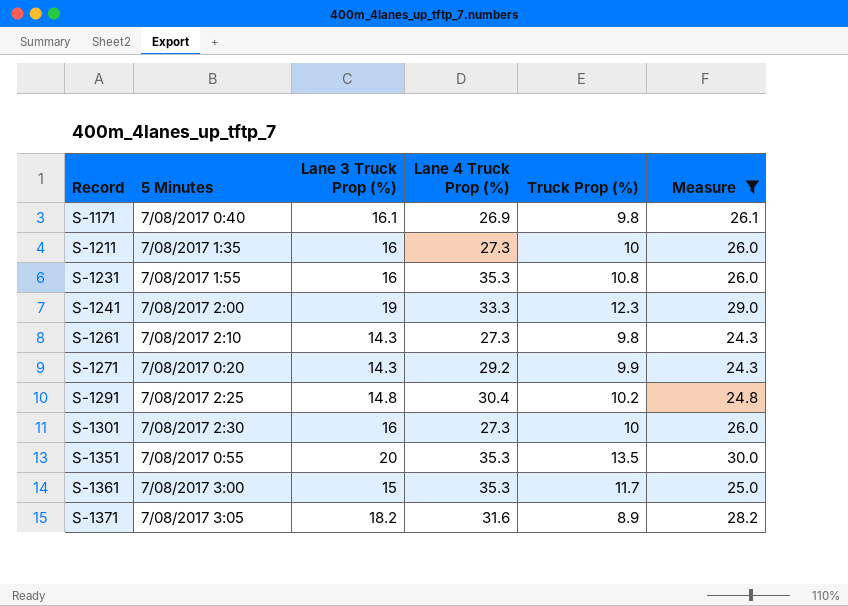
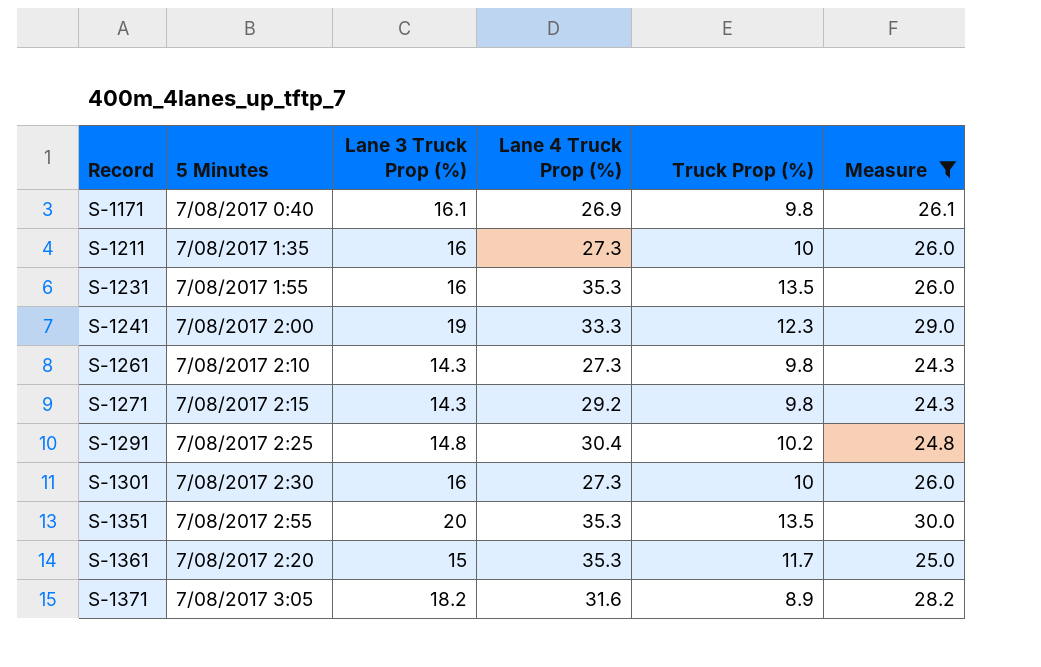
S-1231 | Truck Prop (%): 10.8 -> 13.5
S-1271 | 5 Minutes: 7/08/2017 0:20 -> 7/08/2017 2:15
S-1271 | Truck Prop (%): 9.9 -> 9.8
S-1351 | 5 Minutes: 7/08/2017 0:55 -> 7/08/2017 2:55
S-1361 | 5 Minutes: 7/08/2017 3:00 -> 7/08/2017 2:20

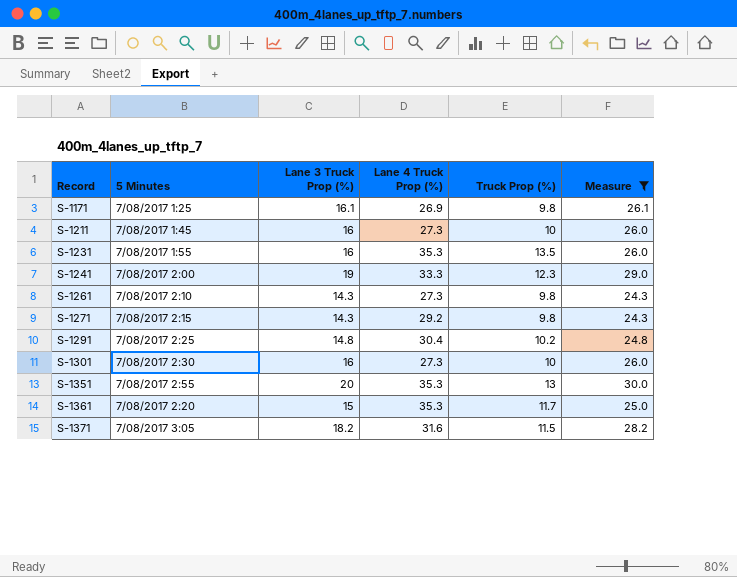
S-1171 | 5 Minutes: 7/08/2017 0:40 -> 7/08/2017 1:25
S-1211 | 5 Minutes: 7/08/2017 1:35 -> 7/08/2017 1:45
S-1351 | Truck Prop (%): 13.5 -> 13
S-1371 | Truck Prop (%): 8.9 -> 11.5

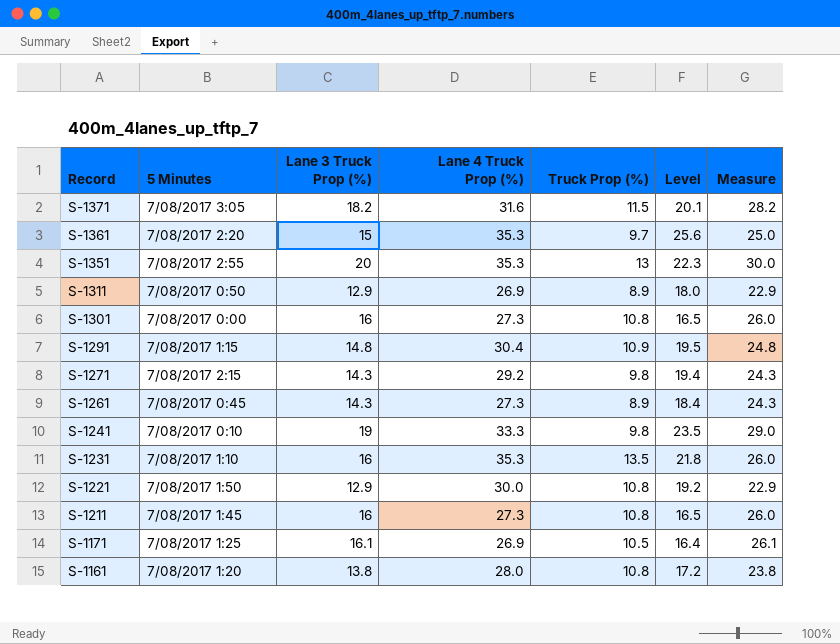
filter: Measure >= 24.3 -> none
row order: Record ascending -> Record descending
column Level | formula: none -> [Lane 4 Truck Prop (%)] - [Truck Prop (%)]
S-1361 | Truck Prop (%): 11.7 -> 9.7
S-1301 | 5 Minutes: 7/08/2017 2:30 -> 7/08/2017 0:00
S-1301 | Truck Prop (%): 10 -> 10.8
S-1291 | 5 Minutes: 7/08/2017 2:25 -> 7/08/2017 1:15
S-1291 | Truck Prop (%): 10.2 -> 10.9
S-1261 | 5 Minutes: 7/08/2017 2:10 -> 7/08/2017 0:45
S-1261 | Truck Prop (%): 9.8 -> 8.9
S-1241 | 5 Minutes: 7/08/2017 2:00 -> 7/08/2017 0:10
S-1241 | Truck Prop (%): 12.3 -> 9.8
S-1231 | 5 Minutes: 7/08/2017 1:55 -> 7/08/2017 1:10
S-1211 | Truck Prop (%): 10 -> 10.8
S-1171 | Truck Prop (%): 9.8 -> 10.5

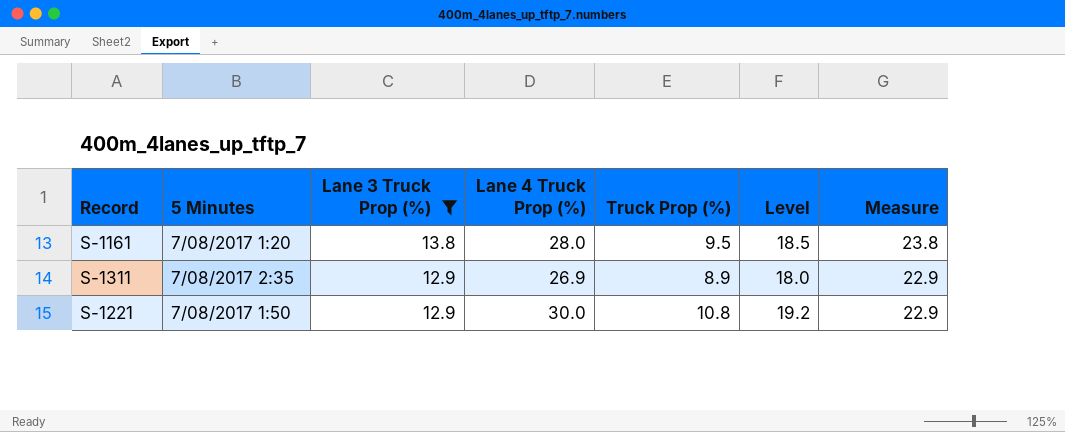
filter: none -> Lane 3 Truck Prop (%) <= 13.8
row order: Record descending -> Lane 3 Truck Prop (%) descending
S-1161 | Truck Prop (%): 10.8 -> 9.5
S-1161 | Level: 17.2 -> 18.5
S-1311 | 5 Minutes: 7/08/2017 0:50 -> 7/08/2017 2:35

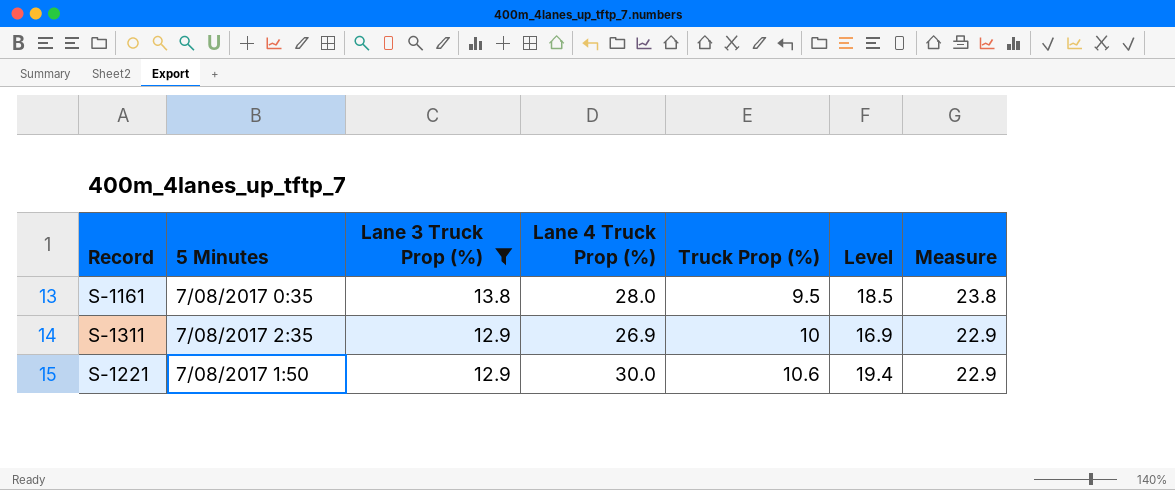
S-1161 | 5 Minutes: 7/08/2017 1:20 -> 7/08/2017 0:35
S-1311 | Truck Prop (%): 8.9 -> 10
S-1311 | Level: 18.0 -> 16.9
S-1221 | Truck Prop (%): 10.8 -> 10.6
S-1221 | Level: 19.2 -> 19.4

